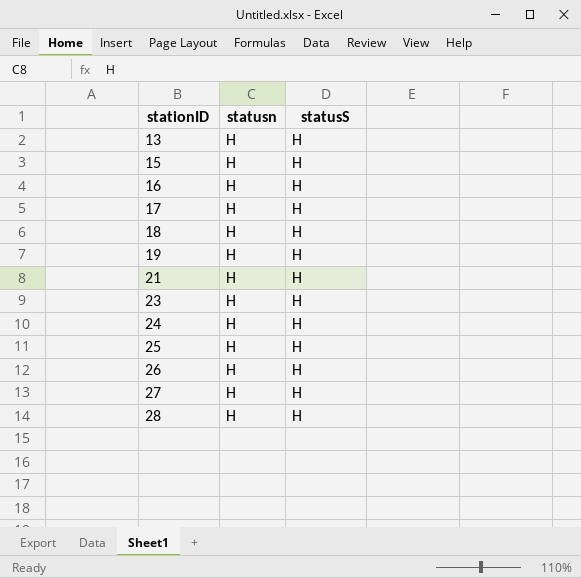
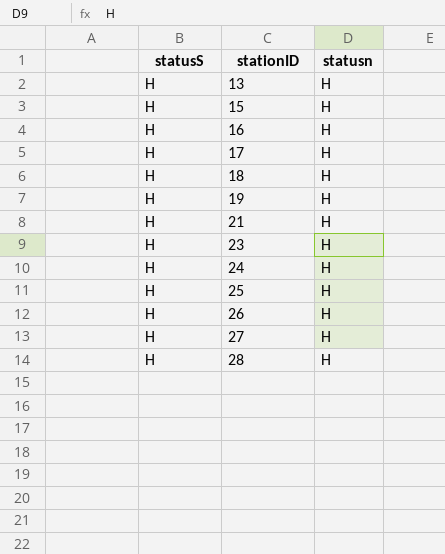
column statusS | position: 3 -> 1

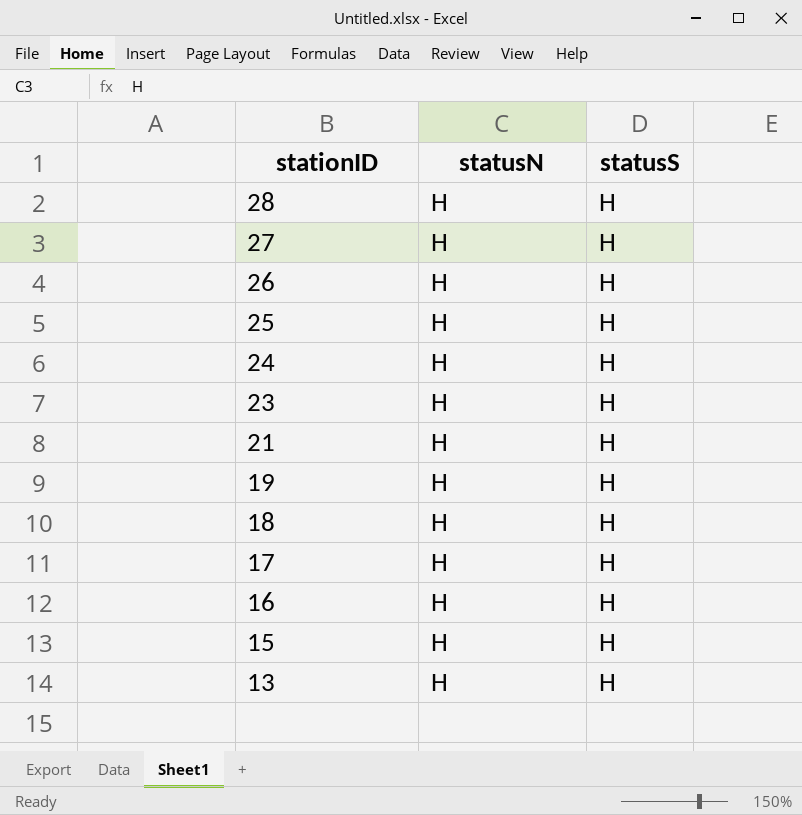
row order: stationID ascending -> stationID descending
column name: statusn -> statusN
column statusS | position: 1 -> 3

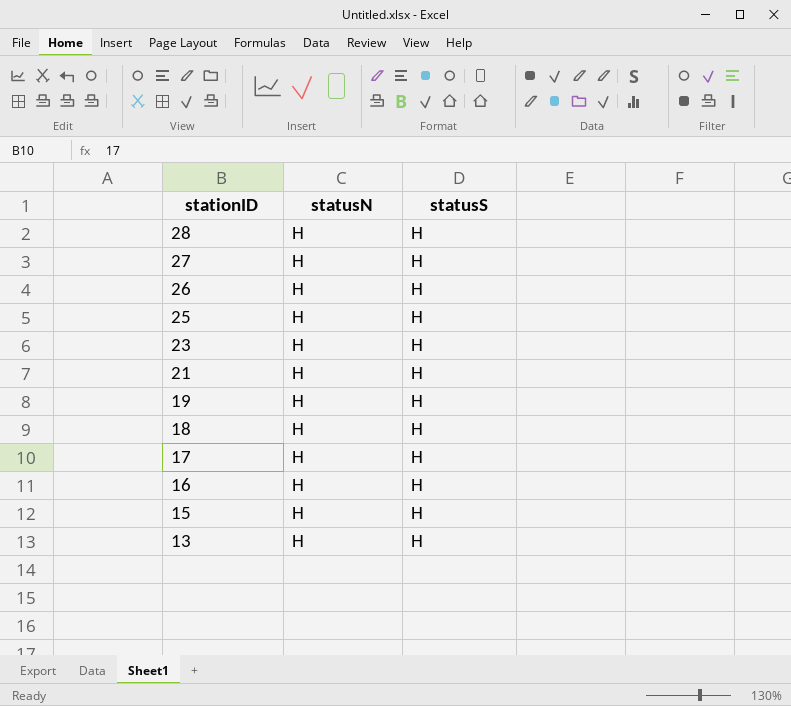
row 24: H | H -> none

